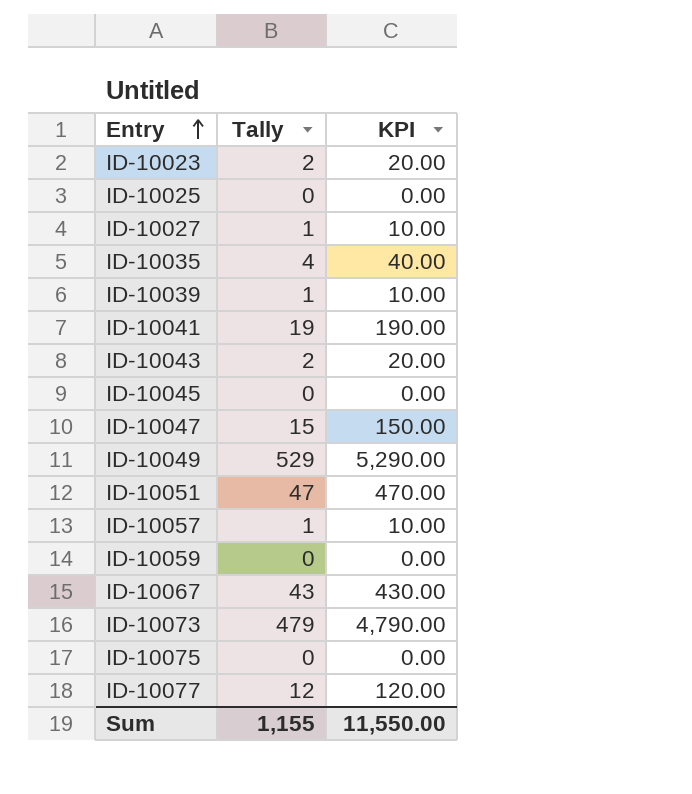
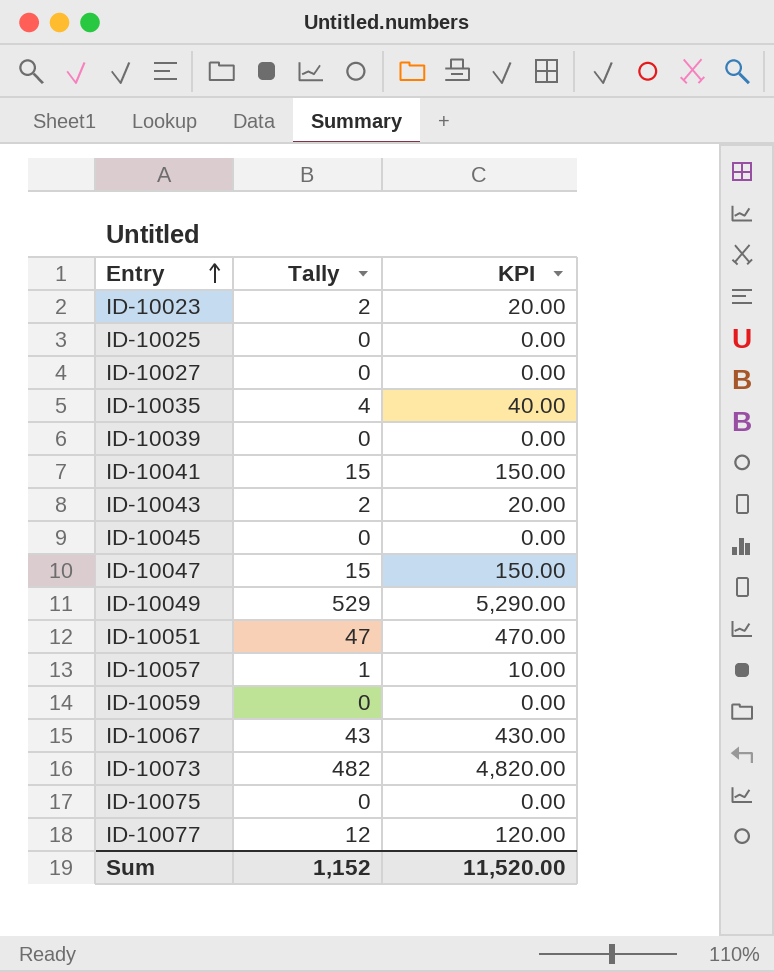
ID-10027 | Tally: 1 -> 0
ID-10027 | KPI: 10.00 -> 0.00
ID-10039 | Tally: 1 -> 0
ID-10039 | KPI: 10.00 -> 0.00
ID-10041 | Tally: 19 -> 15
ID-10041 | KPI: 190.00 -> 150.00
ID-10073 | Tally: 479 -> 482
ID-10073 | KPI: 4,790.00 -> 4,820.00
Sum | Tally: 1,155 -> 1,152
Sum | KPI: 11,550.00 -> 11,520.00

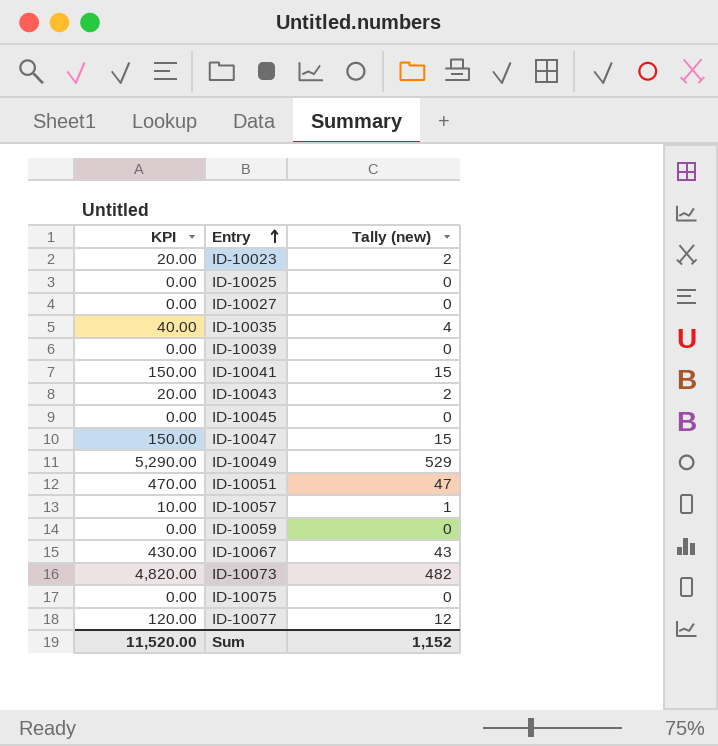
column KPI | position: 3 -> 1
column name: Tally -> Tally (new)

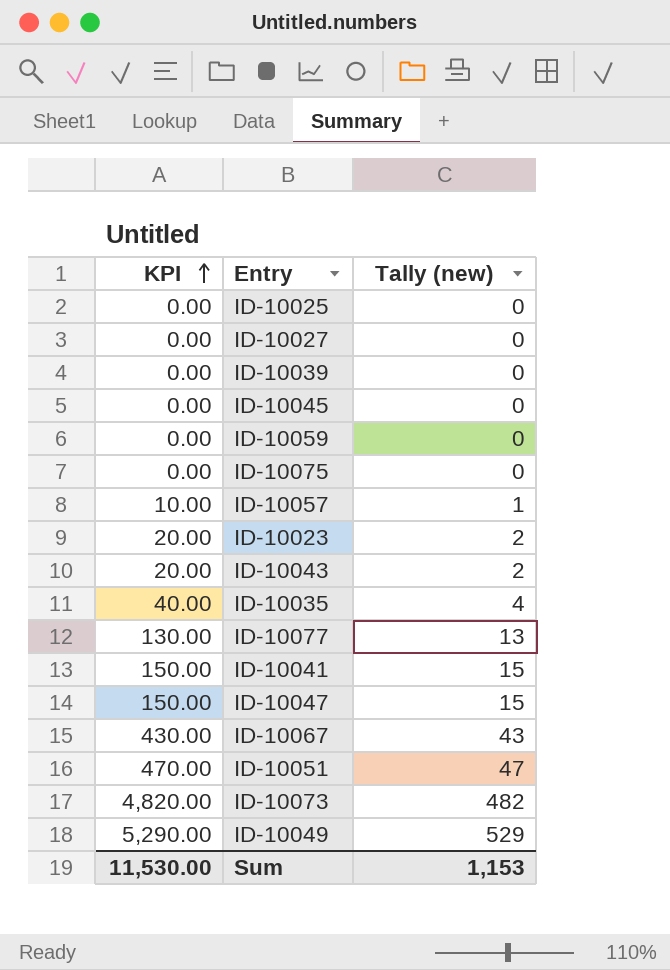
row order: Entry ascending -> KPI ascending
ID-10077 | KPI: 120.00 -> 130.00
ID-10077 | Tally (new): 12 -> 13
Sum | KPI: 11,520.00 -> 11,530.00
Sum | Tally (new): 1,152 -> 1,153

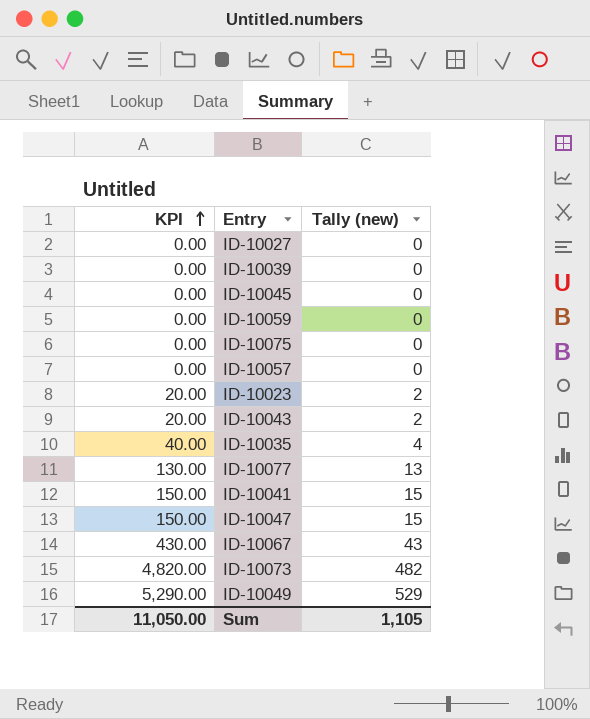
row ID-10025: 0.00 | 0 -> none
row ID-10051: 470.00 | 47 -> none
ID-10057 | KPI: 10.00 -> 0.00
ID-10057 | Tally (new): 1 -> 0
Sum | KPI: 11,530.00 -> 11,050.00
Sum | Tally (new): 1,153 -> 1,105

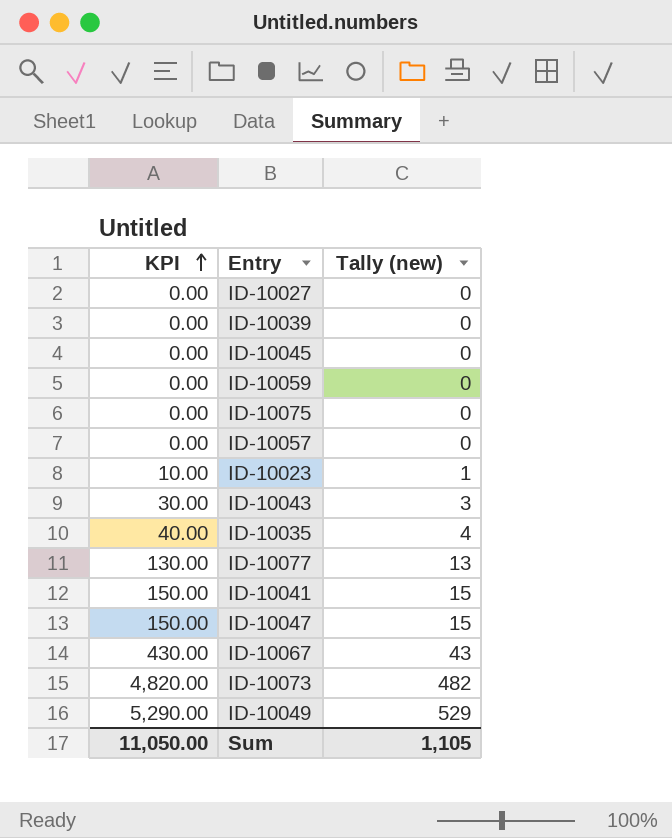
ID-10023 | KPI: 20.00 -> 10.00
ID-10023 | Tally (new): 2 -> 1
ID-10043 | KPI: 20.00 -> 30.00
ID-10043 | Tally (new): 2 -> 3

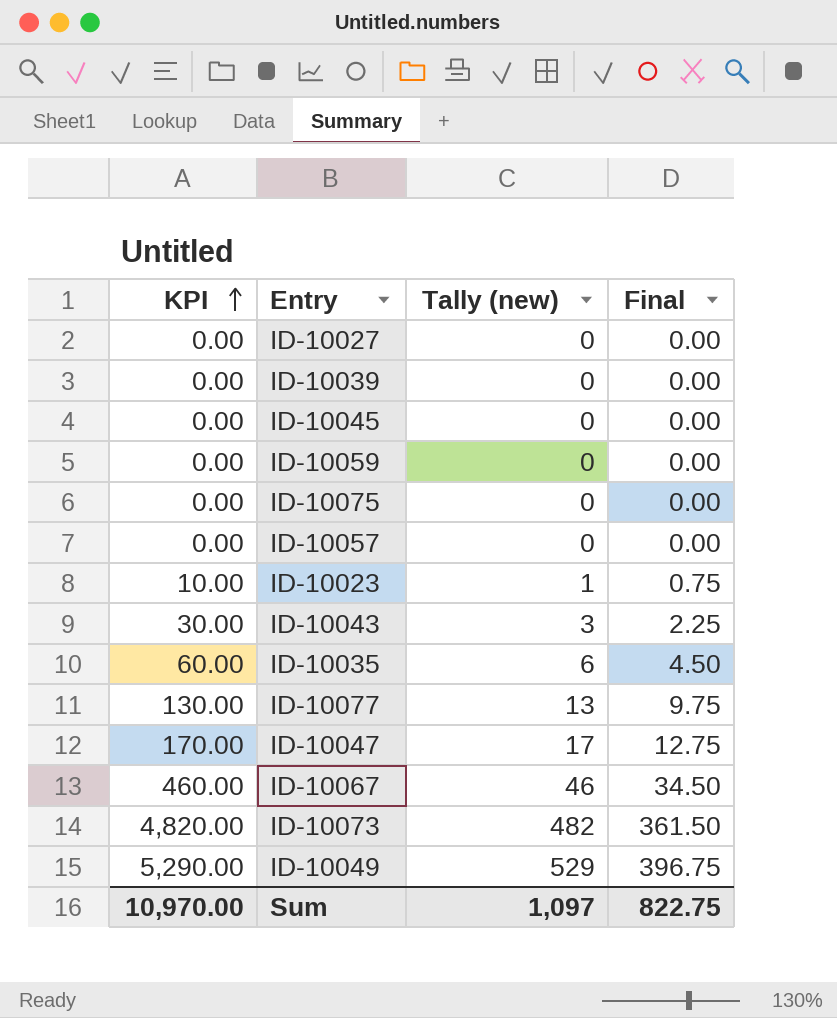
column Final | formula: none -> [Tally (new)] * 0.75
row ID-10041: 150.00 | 15 -> none
ID-10035 | KPI: 40.00 -> 60.00
ID-10035 | Tally (new): 4 -> 6
ID-10047 | KPI: 150.00 -> 170.00
ID-10047 | Tally (new): 15 -> 17
ID-10067 | KPI: 430.00 -> 460.00
ID-10067 | Tally (new): 43 -> 46
Sum | KPI: 11,050.00 -> 10,970.00
Sum | Tally (new): 1,105 -> 1,097

